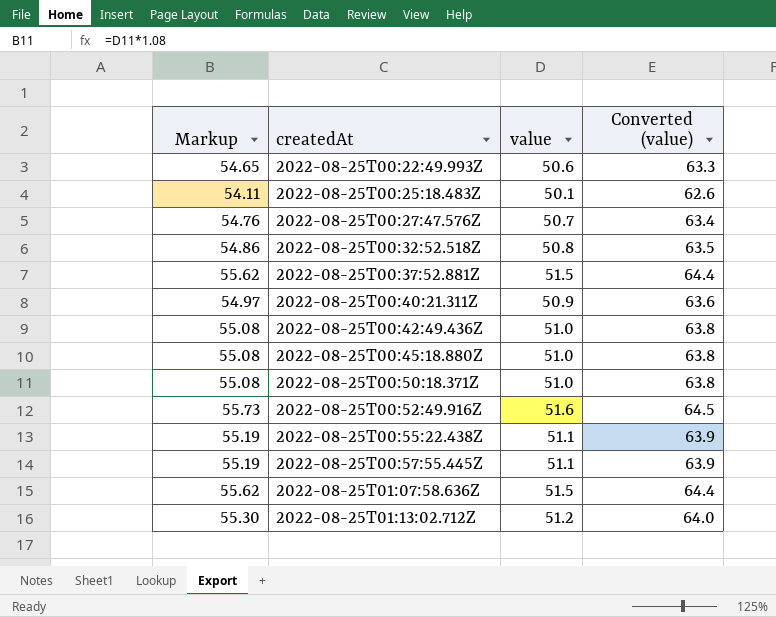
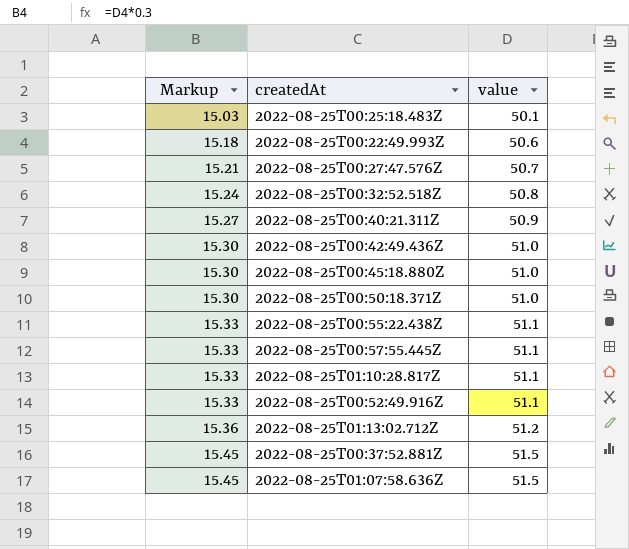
row order: createdAt ascending -> Markup ascending
column Converted (value) | formula: [value] * 1.25 -> none
column Markup | formula: [value] * 1.08 -> [value] * 0.3
row 2022-08-25T01:10:28.817Z: none -> 15.33 | 51.1
2022-08-25T00:52:49.916Z | value: 51.6 -> 51.1

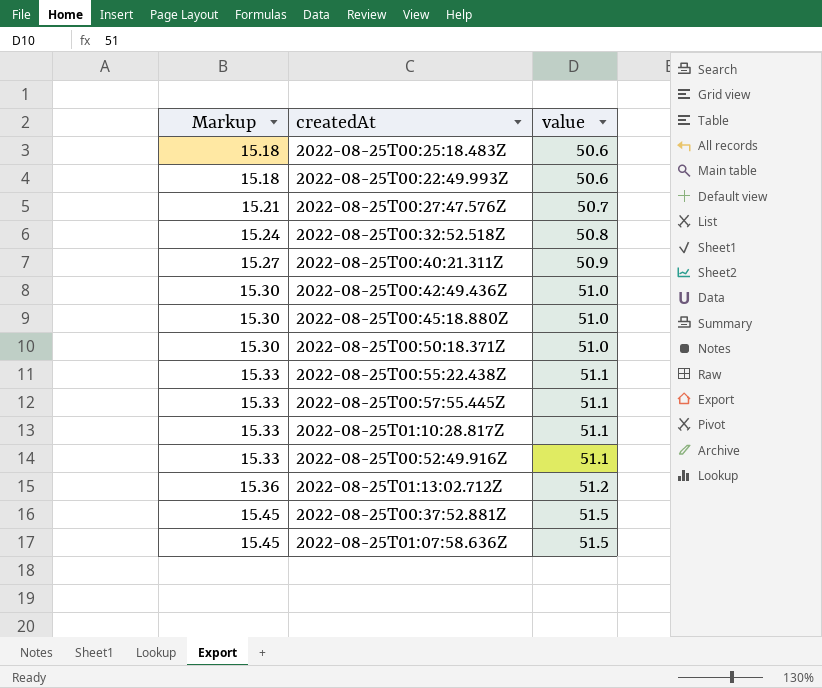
2022-08-25T00:25:18.483Z | Markup: 15.03 -> 15.18
2022-08-25T00:25:18.483Z | value: 50.1 -> 50.6

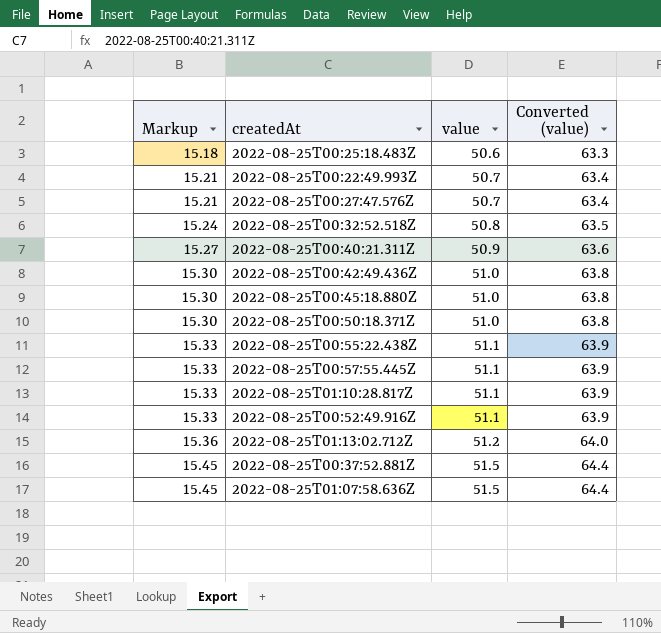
column Converted (value) | formula: none -> [value] * 1.25
2022-08-25T00:22:49.993Z | Markup: 15.18 -> 15.21
2022-08-25T00:22:49.993Z | value: 50.6 -> 50.7

